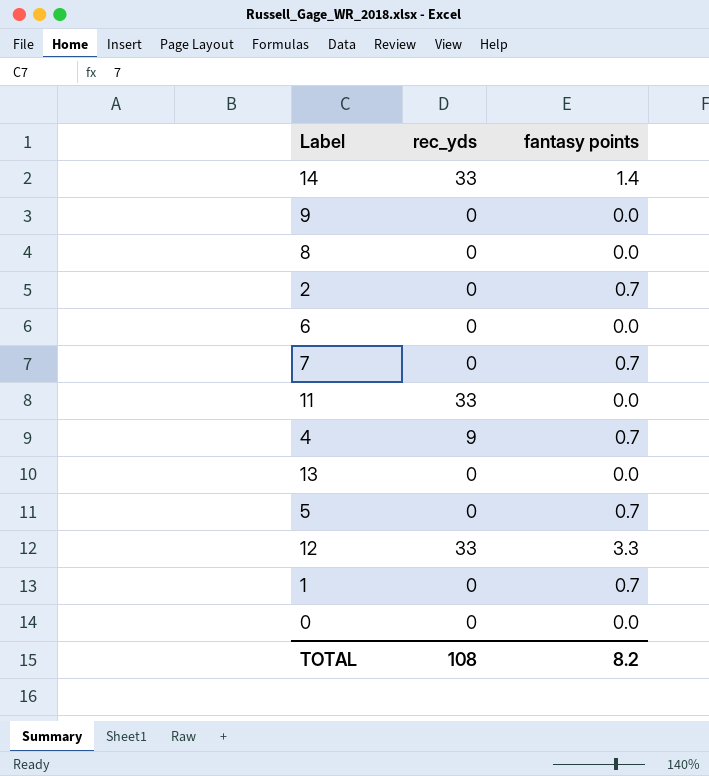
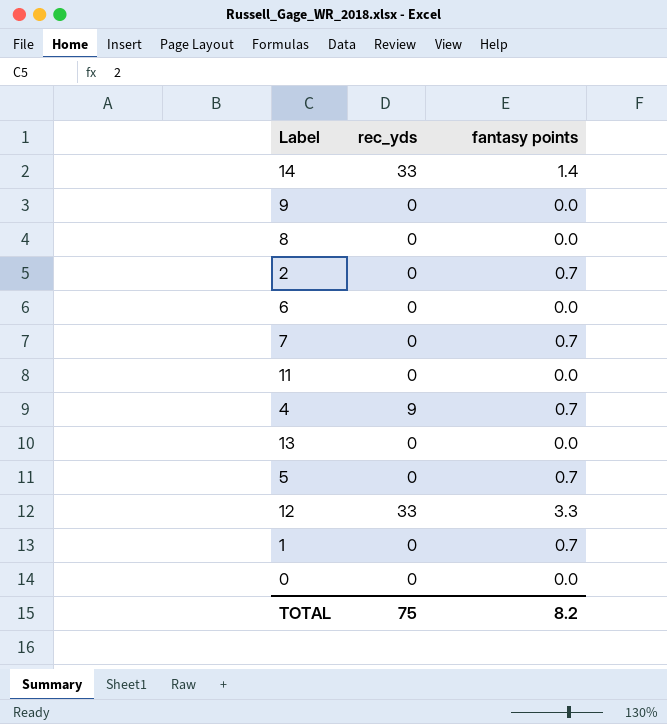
11 | rec_yds: 33 -> 0
TOTAL | rec_yds: 108 -> 75

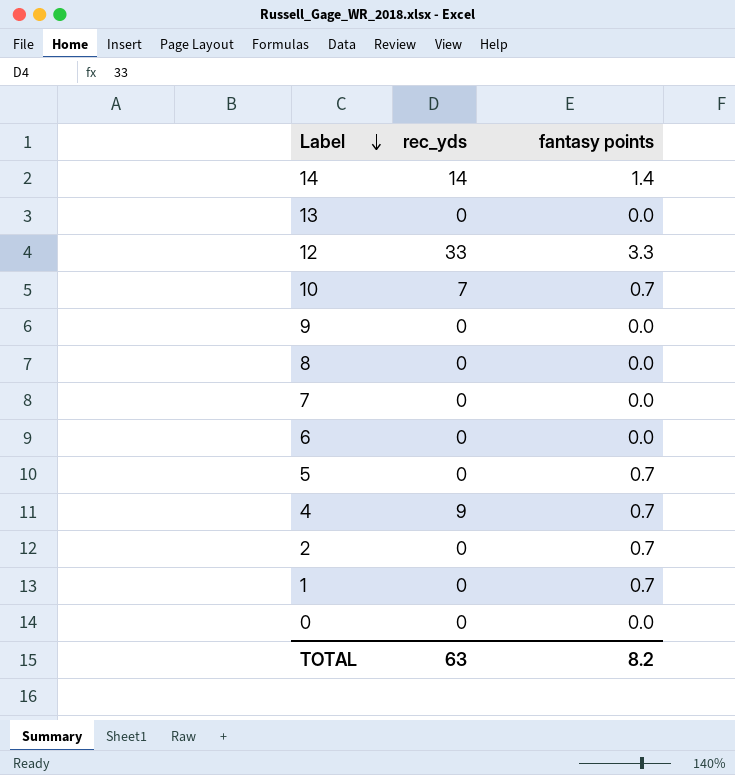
row order: none -> Label descending
row 11: 0 | 0.0 -> none
14 | rec_yds: 33 -> 14
row 10: none -> 7 | 0.7
7 | fantasy points: 0.7 -> 0.0
TOTAL | rec_yds: 75 -> 63

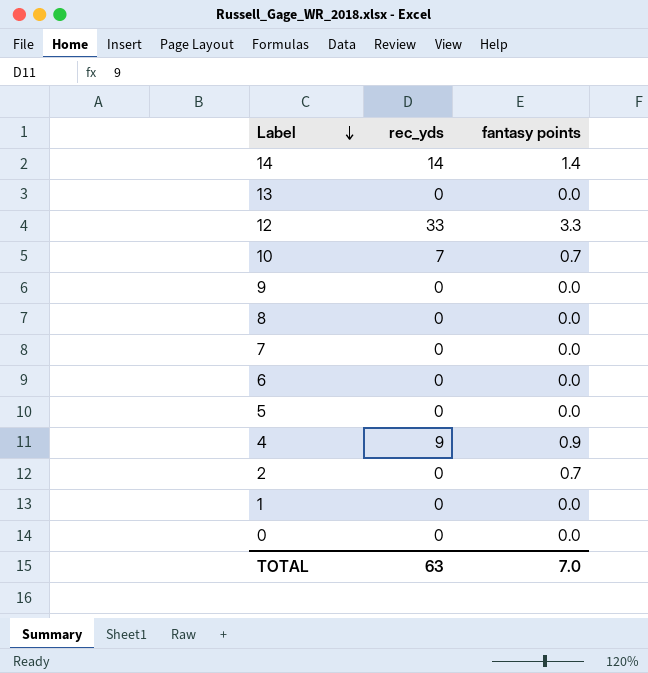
5 | fantasy points: 0.7 -> 0.0
4 | fantasy points: 0.7 -> 0.9
1 | fantasy points: 0.7 -> 0.0
TOTAL | fantasy points: 8.2 -> 7.0

